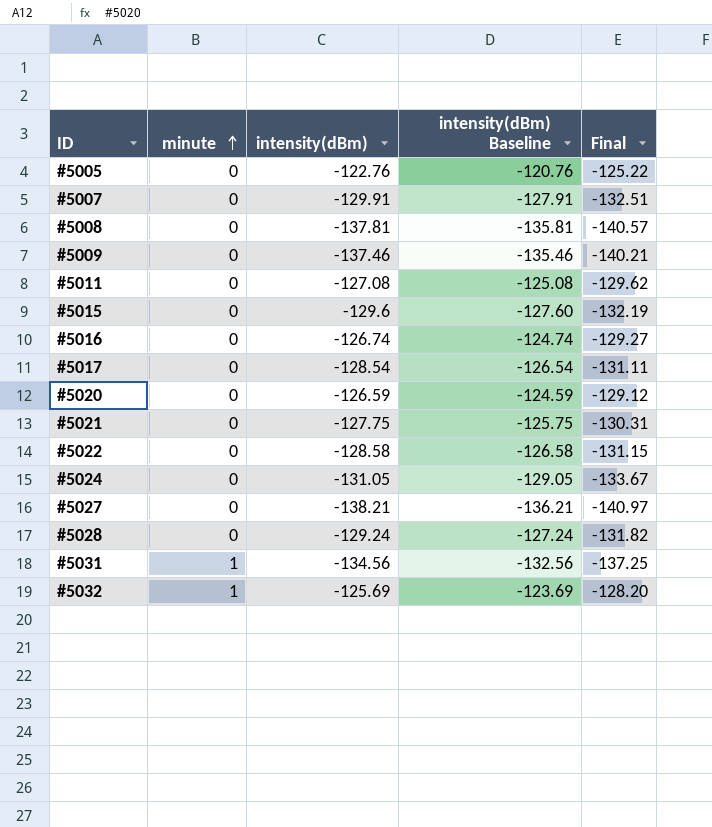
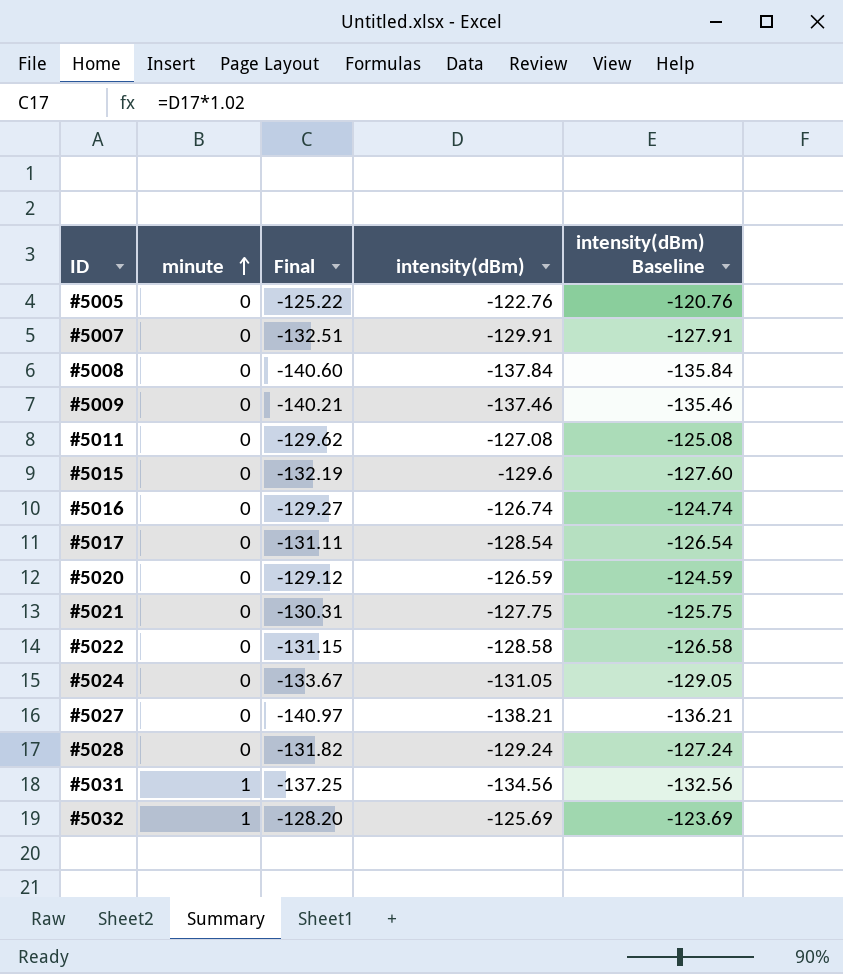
column Final | position: 5 -> 3
#5008 | Final: -140.57 -> -140.60
#5008 | intensity(dBm): -137.81 -> -137.84
#5008 | intensity(dBm) Baseline: -135.81 -> -135.84

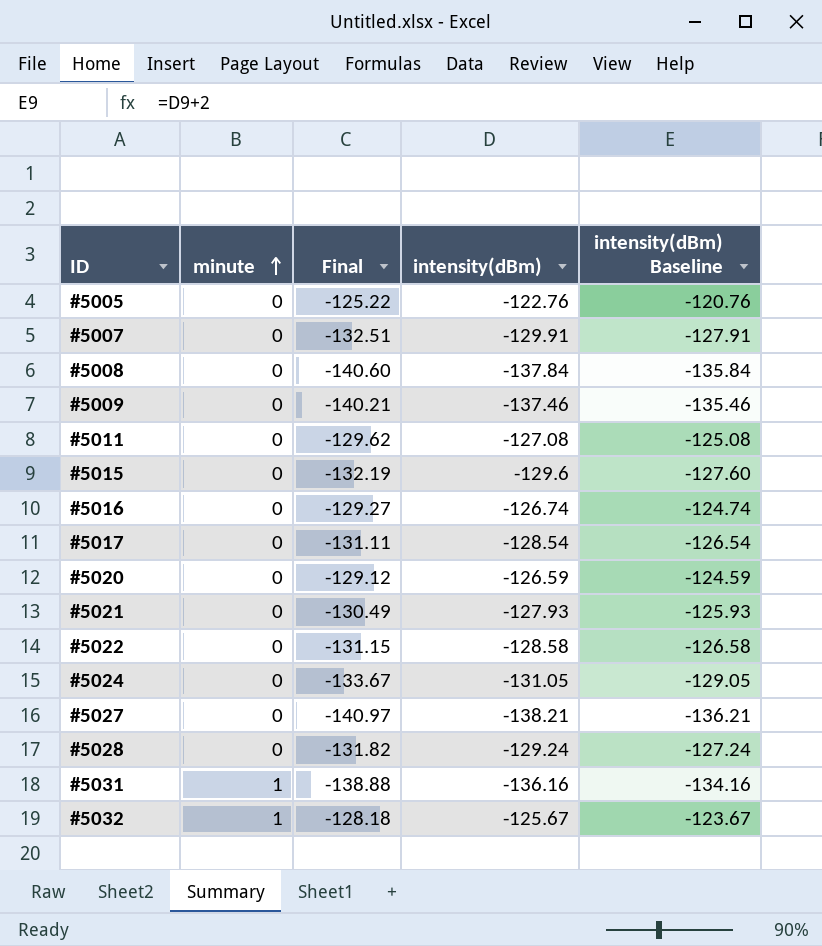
#5021 | Final: -130.31 -> -130.49
#5021 | intensity(dBm): -127.75 -> -127.93
#5021 | intensity(dBm) Baseline: -125.75 -> -125.93
#5031 | Final: -137.25 -> -138.88
#5031 | intensity(dBm): -134.56 -> -136.16
#5031 | intensity(dBm) Baseline: -132.56 -> -134.16
#5032 | Final: -128.20 -> -128.18
#5032 | intensity(dBm): -125.69 -> -125.67
#5032 | intensity(dBm) Baseline: -123.69 -> -123.67

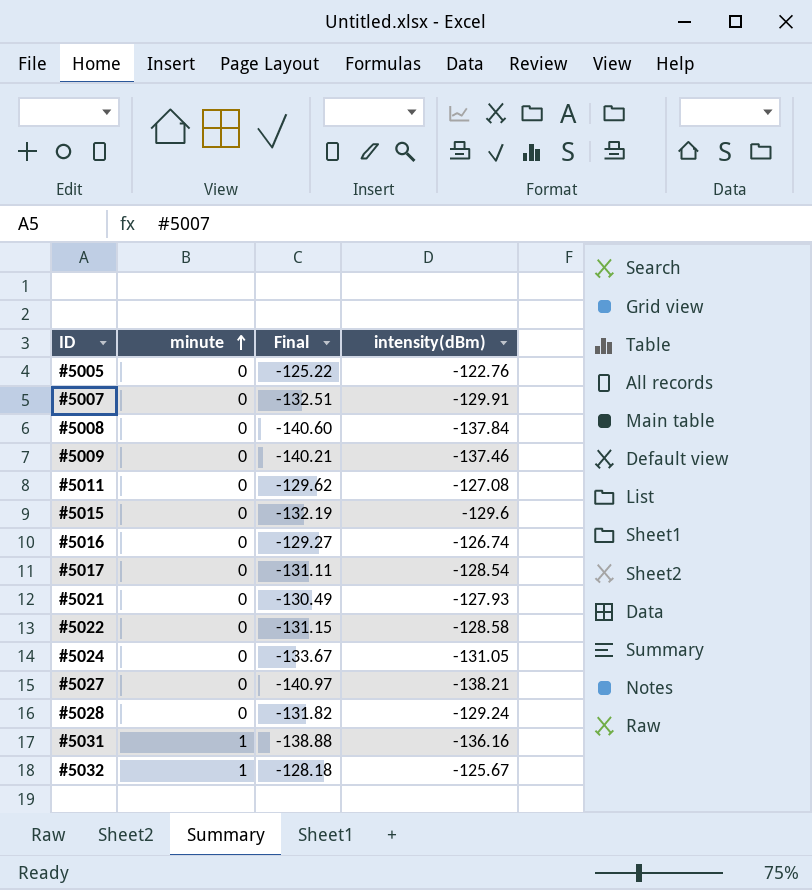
column intensity(dBm) Baseline | formula: [intensity(dBm)] + 2 -> none
row #5020: 0 | -129.12 | -126.59 | -124.59 -> none

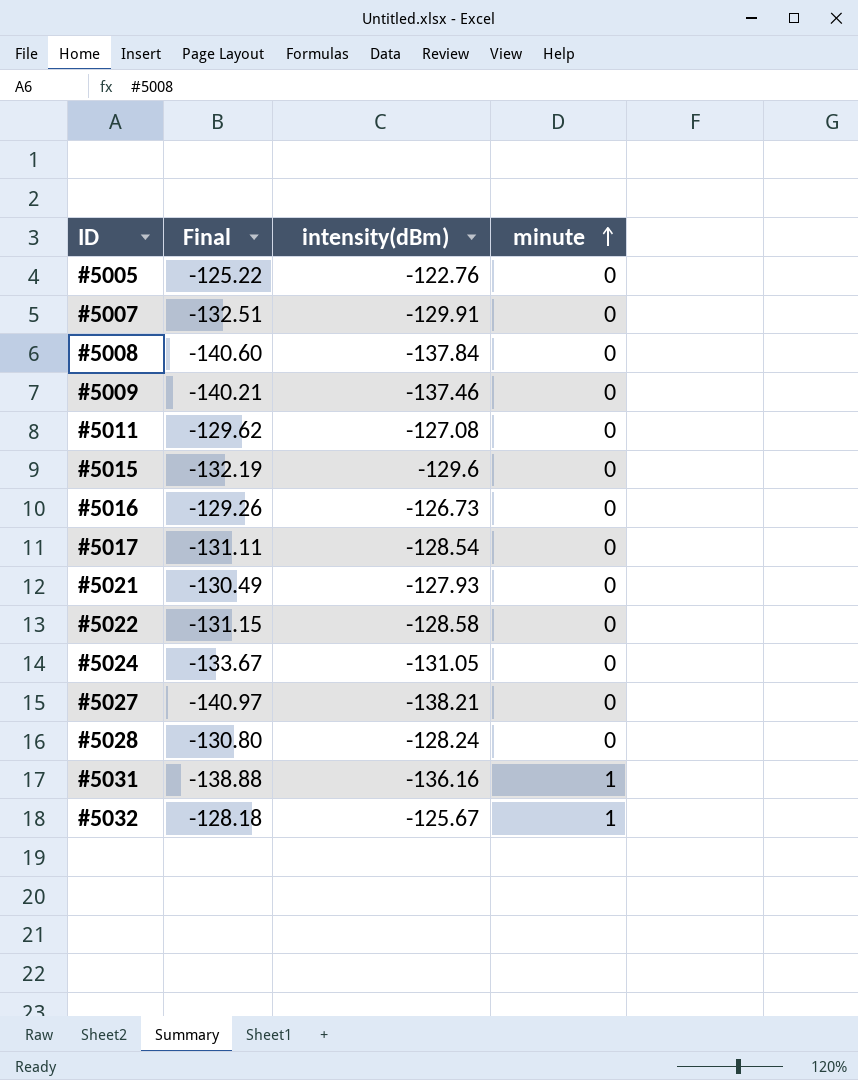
column minute | position: 2 -> 4
#5016 | Final: -129.27 -> -129.26
#5016 | intensity(dBm): -126.74 -> -126.73
#5028 | Final: -131.82 -> -130.80
#5028 | intensity(dBm): -129.24 -> -128.24

